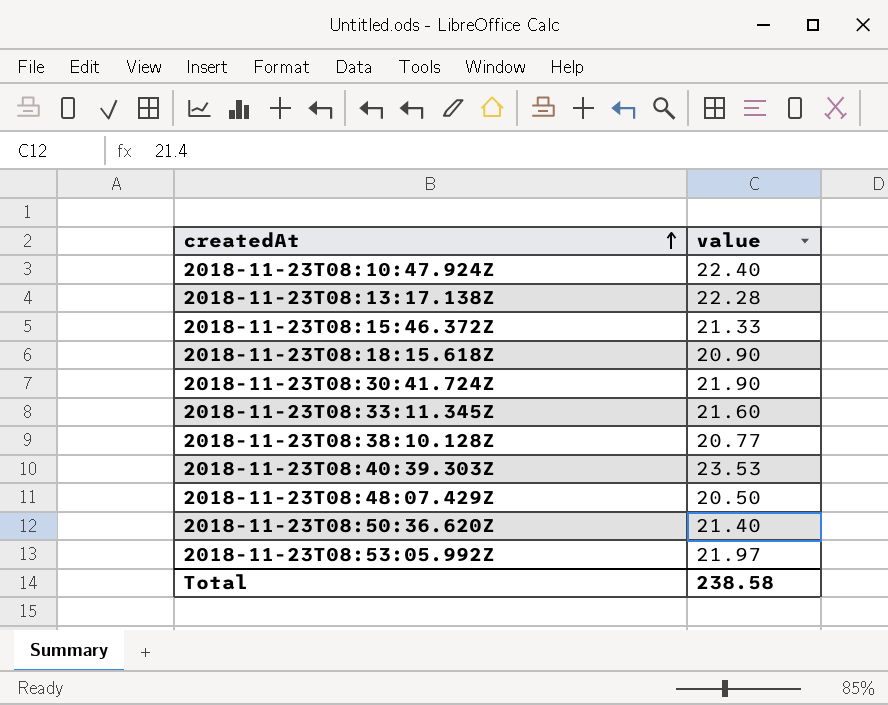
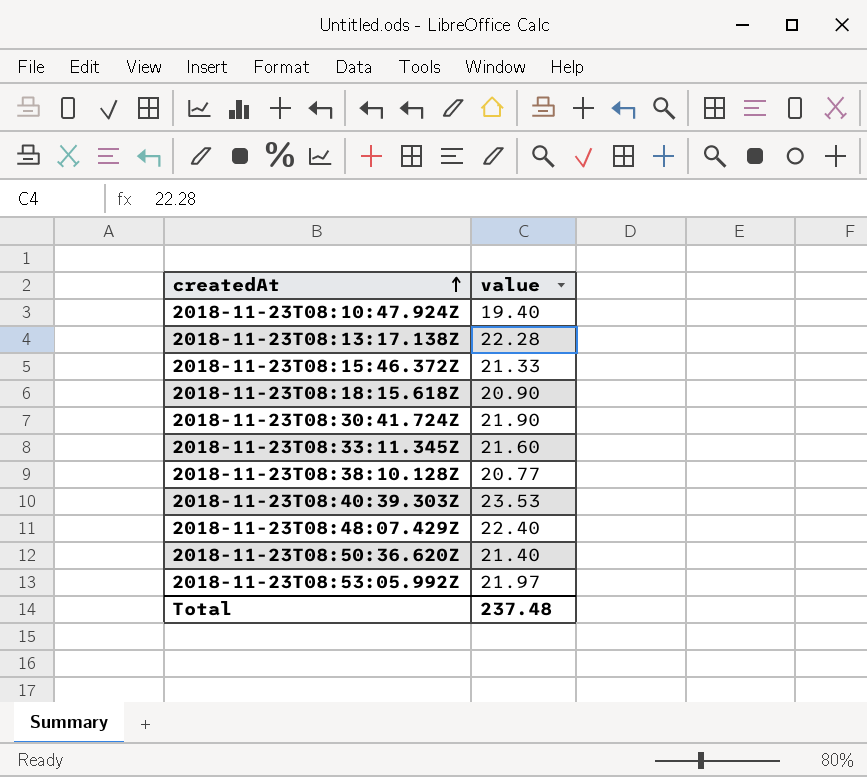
2018-11-23T08:10:47.924Z | value: 22.40 -> 19.40
2018-11-23T08:48:07.429Z | value: 20.50 -> 22.40
Total | value: 238.58 -> 237.48

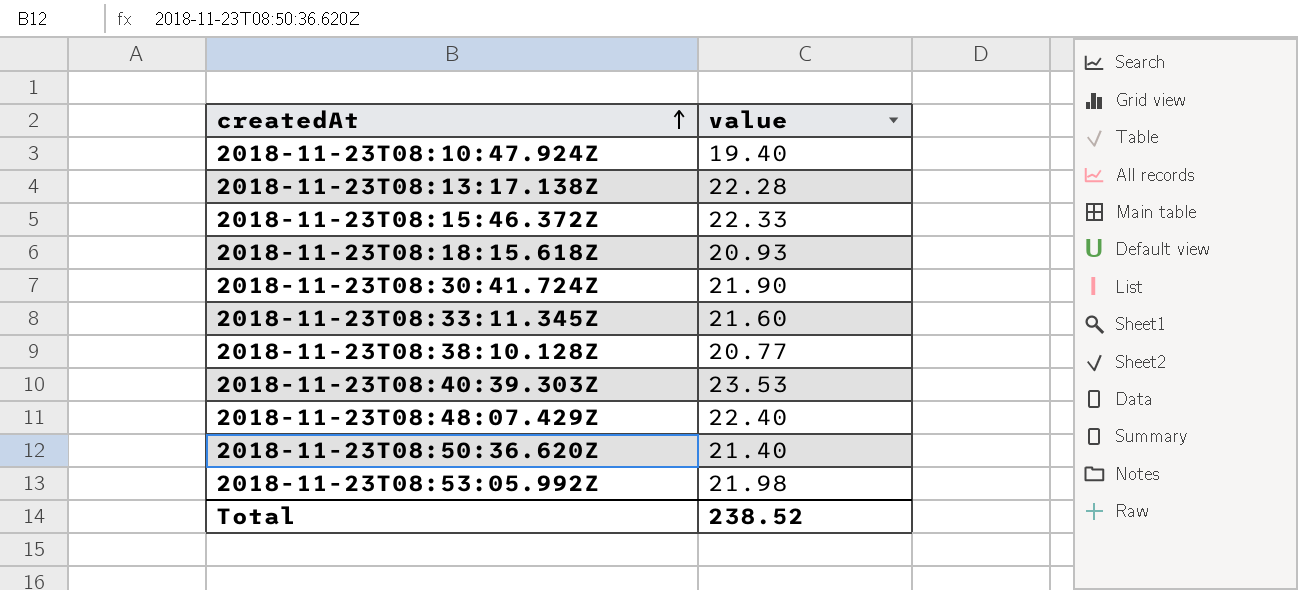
2018-11-23T08:15:46.372Z | value: 21.33 -> 22.33
2018-11-23T08:18:15.618Z | value: 20.90 -> 20.93
2018-11-23T08:53:05.992Z | value: 21.97 -> 21.98
Total | value: 237.48 -> 238.52

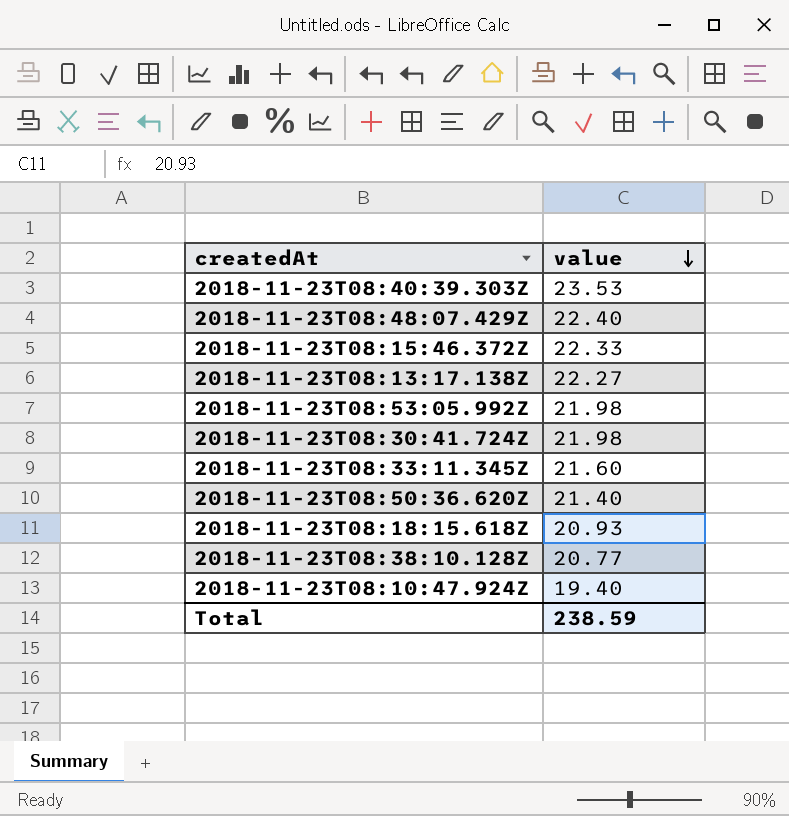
row order: createdAt ascending -> value descending
2018-11-23T08:13:17.138Z | value: 22.28 -> 22.27
2018-11-23T08:30:41.724Z | value: 21.90 -> 21.98
Total | value: 238.52 -> 238.59

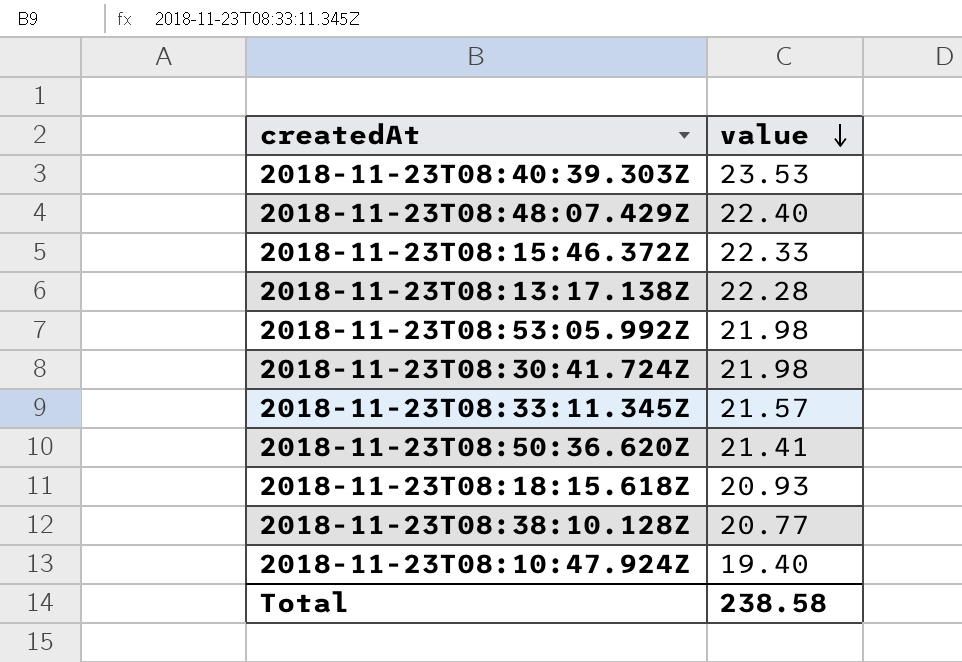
2018-11-23T08:13:17.138Z | value: 22.27 -> 22.28
2018-11-23T08:33:11.345Z | value: 21.60 -> 21.57
2018-11-23T08:50:36.620Z | value: 21.40 -> 21.41
Total | value: 238.59 -> 238.58

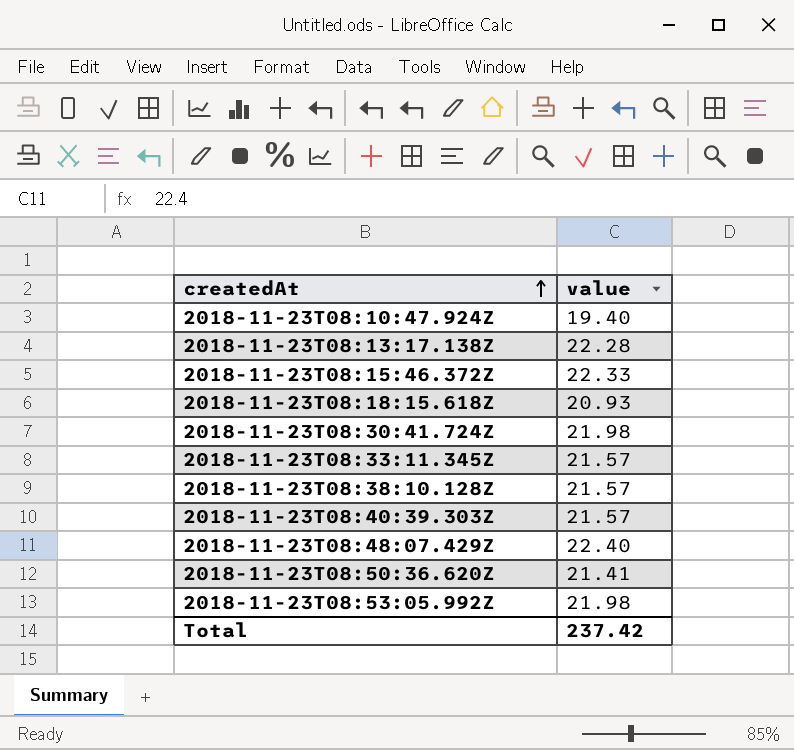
row order: value descending -> createdAt ascending
2018-11-23T08:38:10.128Z | value: 20.77 -> 21.57
2018-11-23T08:40:39.303Z | value: 23.53 -> 21.57
Total | value: 238.58 -> 237.42

